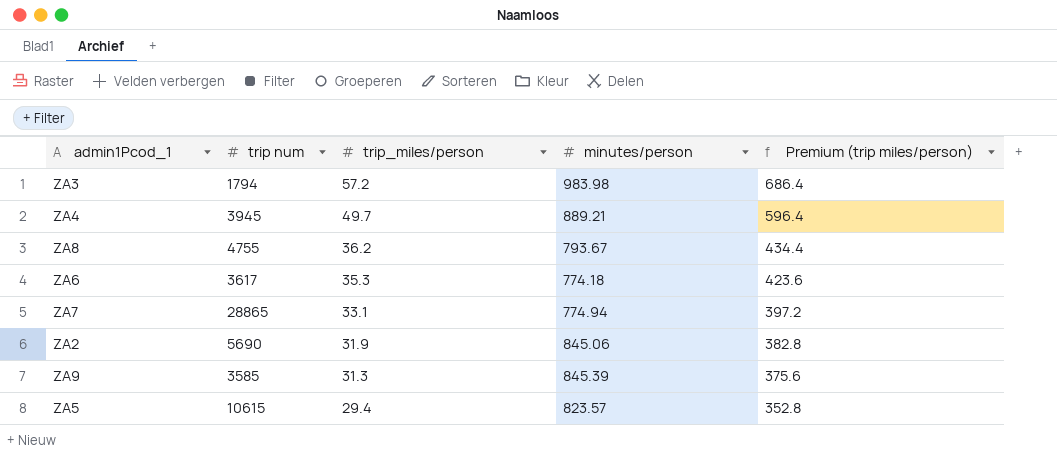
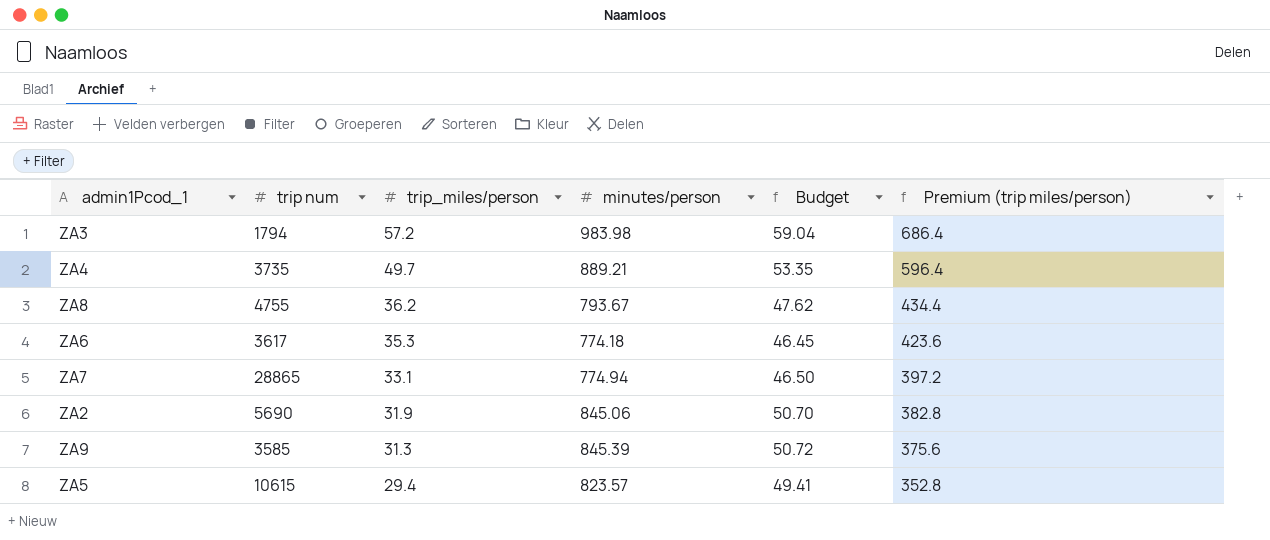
column Budget | formula: none -> [minutes/person] * 0.06
ZA4 | trip num: 3945 -> 3735

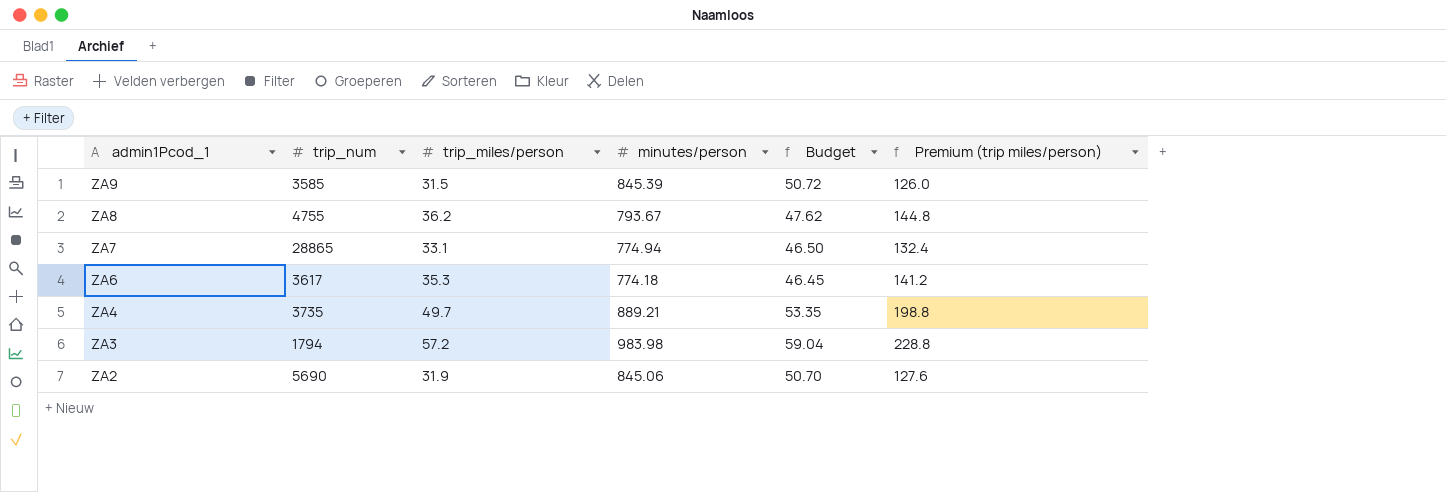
row order: trip_miles/person descending -> admin1Pcod_1 descending
column name: trip num -> trip_num
column Premium (trip miles/person) | formula: [trip_miles/person] * 12 -> [trip_miles/person] * 4
row ZA5: 10615 | 29.4 | 823.57 | 49.41 | 352.8 -> none
ZA9 | trip_miles/person: 31.3 -> 31.5

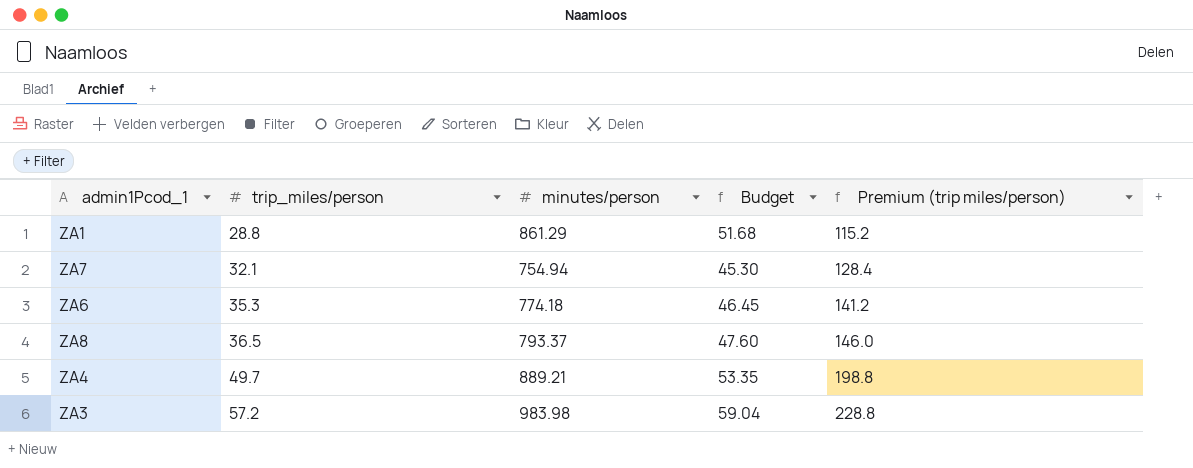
row order: admin1Pcod_1 descending -> trip_miles/person ascending
column trip_num | position: 2 -> none
row ZA9: 3585 | 31.5 | 845.39 | 50.72 | 126.0 -> none
row ZA2: 5690 | 31.9 | 845.06 | 50.70 | 127.6 -> none
row ZA1: none -> 28.8 | 861.29 | 51.68 | 115.2
ZA7 | trip_miles/person: 33.1 -> 32.1
ZA7 | minutes/person: 774.94 -> 754.94
ZA7 | Budget: 46.50 -> 45.30
ZA7 | Premium (trip miles/person): 132.4 -> 128.4
ZA8 | trip_miles/person: 36.2 -> 36.5
ZA8 | minutes/person: 793.67 -> 793.37
ZA8 | Budget: 47.62 -> 47.60
ZA8 | Premium (trip miles/person): 144.8 -> 146.0

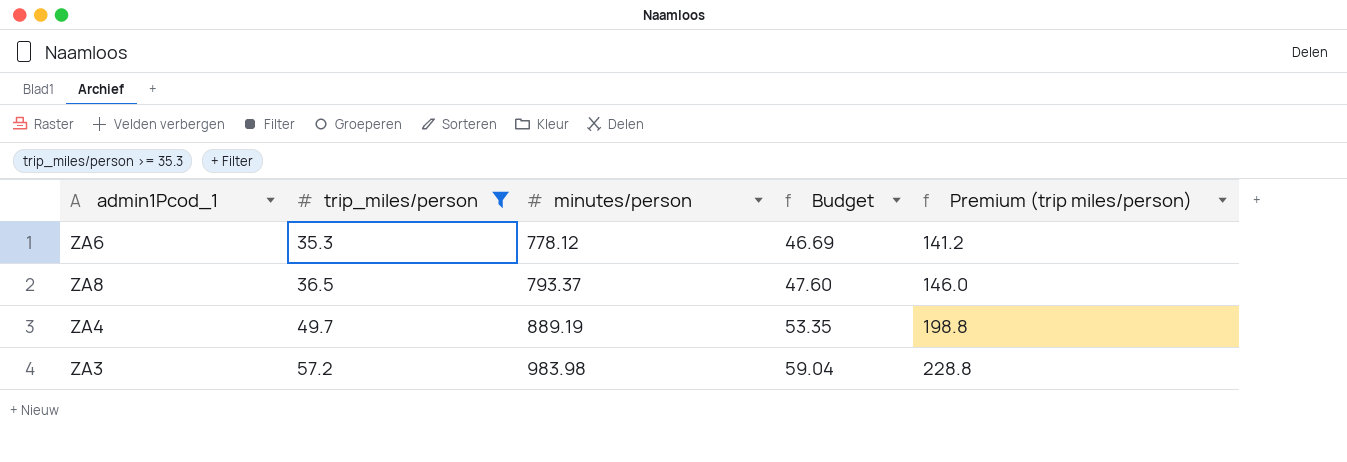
filter: none -> trip_miles/person >= 35.3
ZA6 | minutes/person: 774.18 -> 778.12
ZA6 | Budget: 46.45 -> 46.69
ZA4 | minutes/person: 889.21 -> 889.19

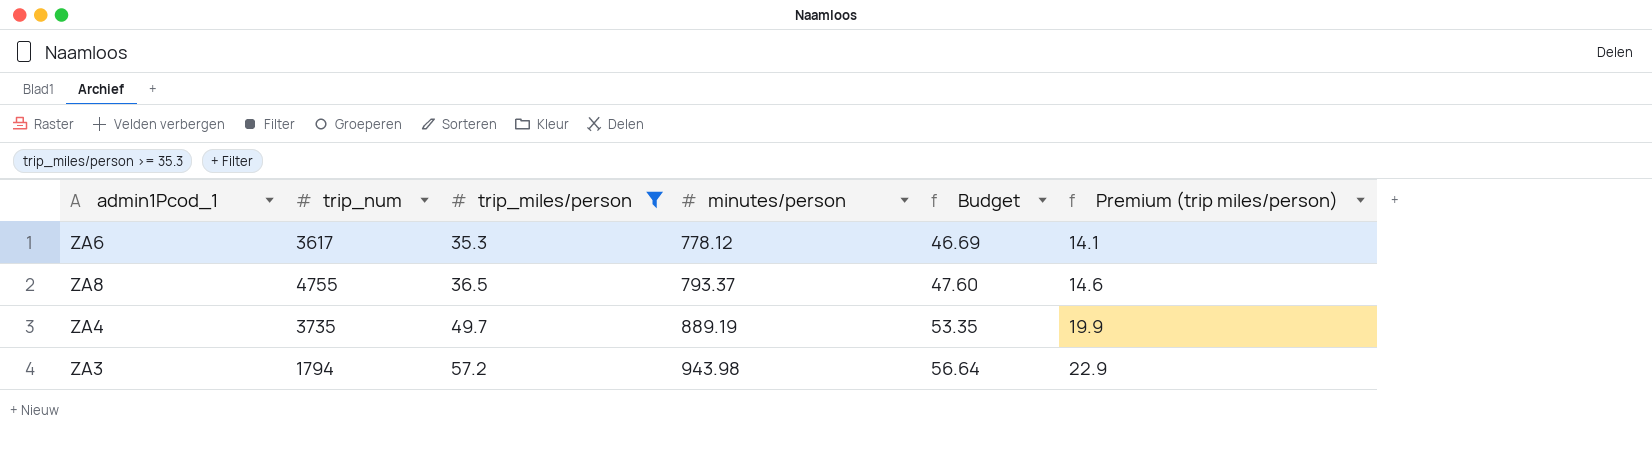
column trip_num | position: none -> 2
column Premium (trip miles/person) | formula: [trip_miles/person] * 4 -> [trip_miles/person] * 0.4
ZA3 | minutes/person: 983.98 -> 943.98
ZA3 | Budget: 59.04 -> 56.64

